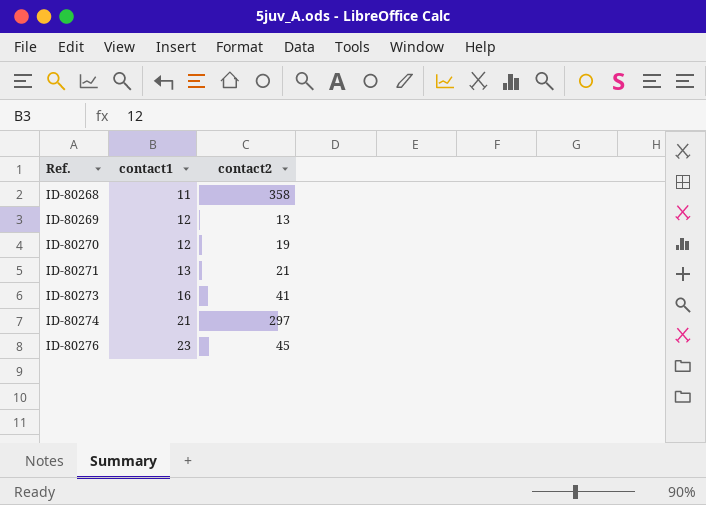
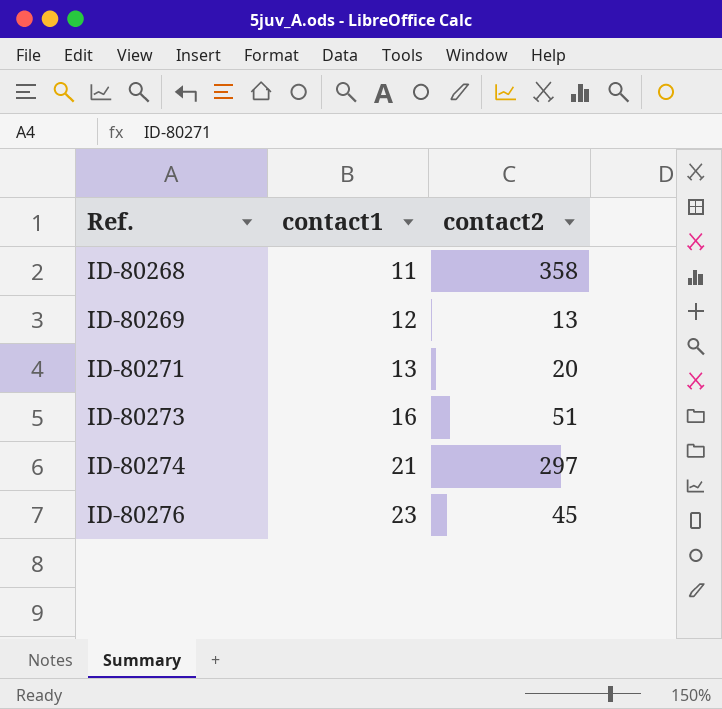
row ID-80270: 12 | 19 -> none
ID-80271 | contact2: 21 -> 20
ID-80273 | contact2: 41 -> 51

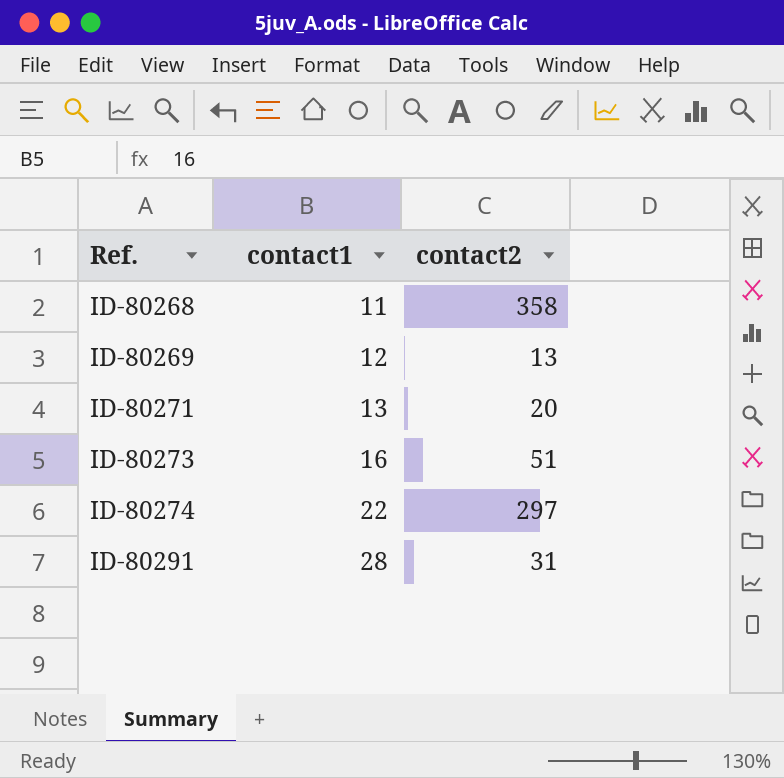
row ID-80276: 23 | 45 -> none
ID-80274 | contact1: 21 -> 22
row ID-80291: none -> 28 | 31

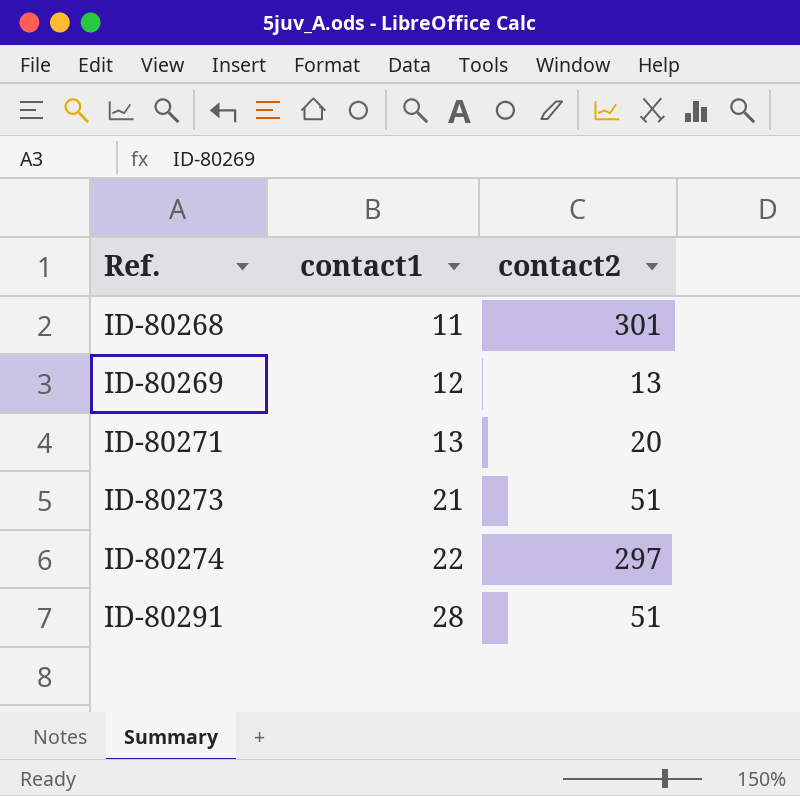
ID-80268 | contact2: 358 -> 301
ID-80273 | contact1: 16 -> 21
ID-80291 | contact2: 31 -> 51

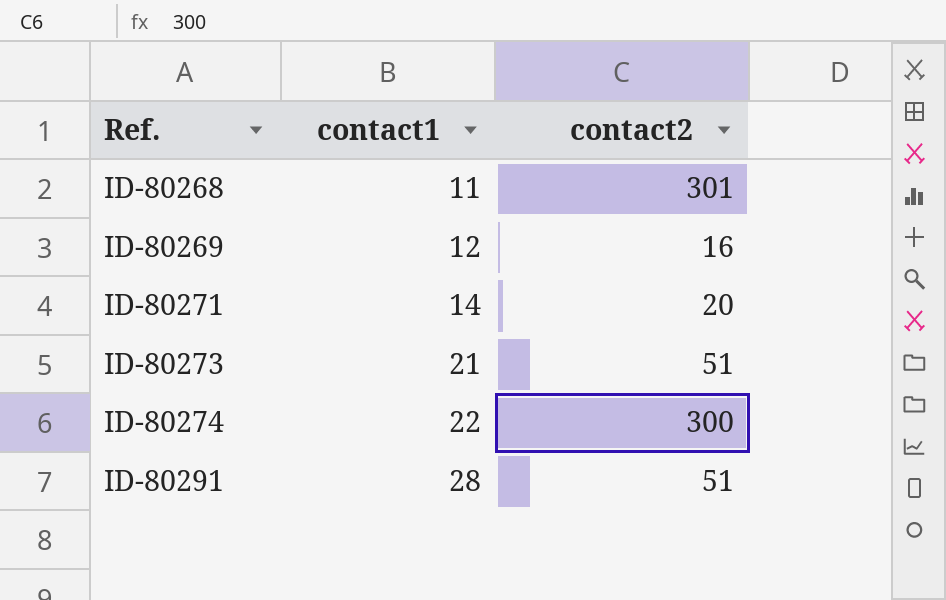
ID-80269 | contact2: 13 -> 16
ID-80271 | contact1: 13 -> 14
ID-80274 | contact2: 297 -> 300

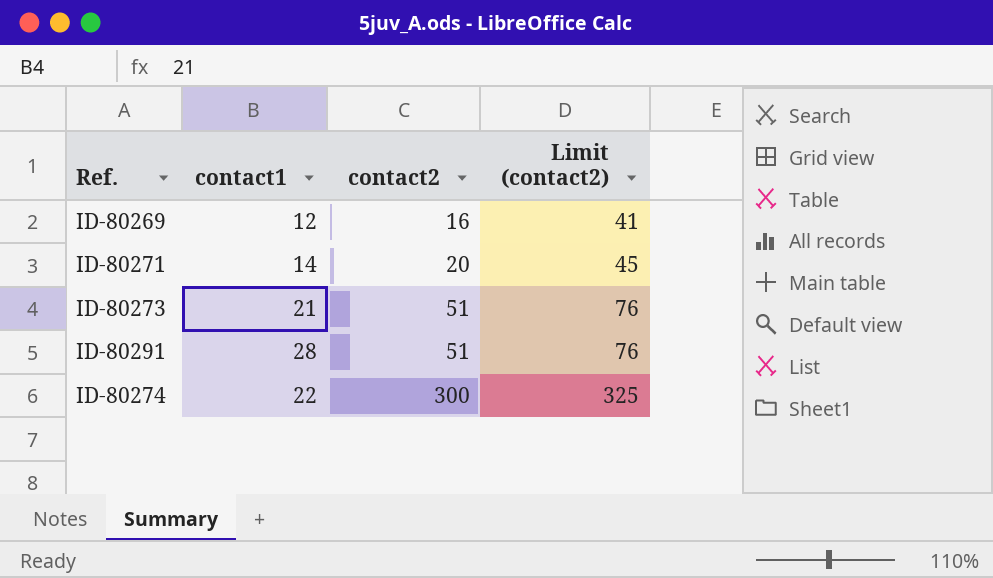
row order: Ref. ascending -> contact2 ascending
column Limit (contact2) | formula: none -> [contact2] + 25
row ID-80268: 11 | 301 -> none

